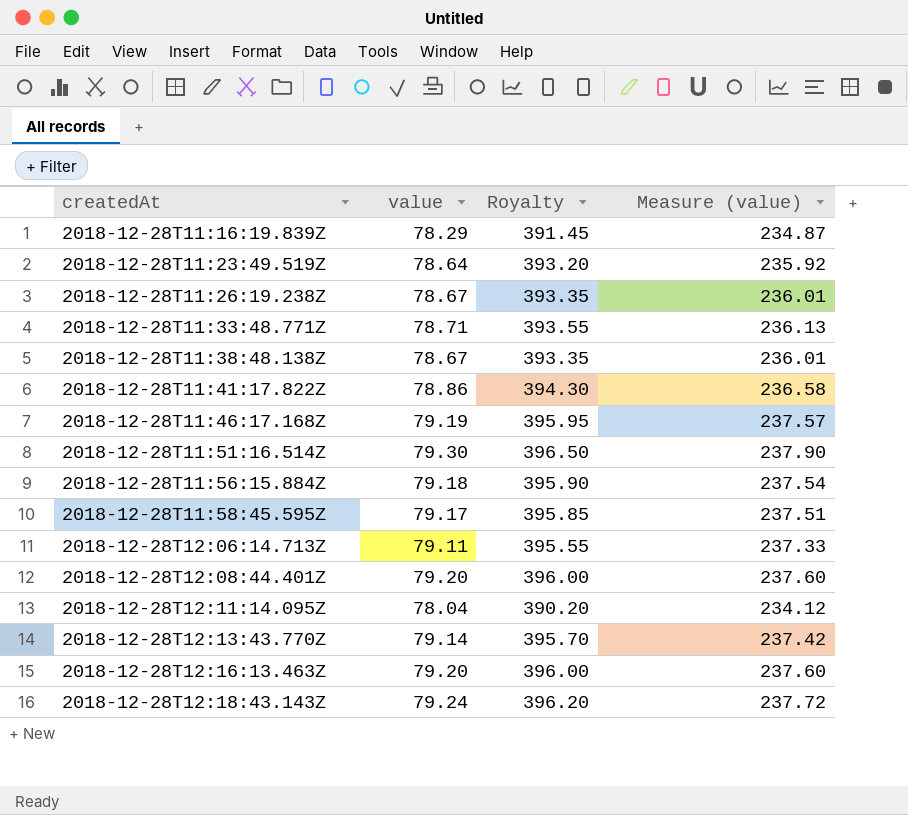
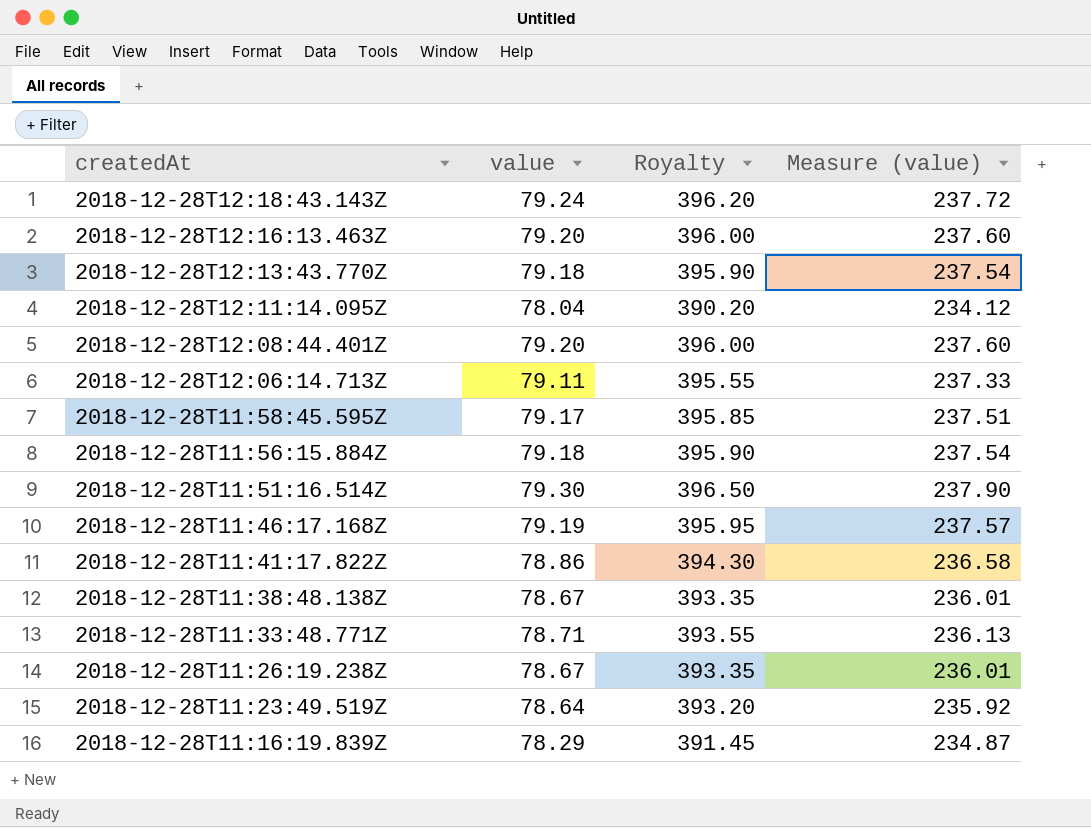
row order: createdAt ascending -> createdAt descending
2018-12-28T12:13:43.770Z | value: 79.14 -> 79.18
2018-12-28T12:13:43.770Z | Royalty: 395.70 -> 395.90
2018-12-28T12:13:43.770Z | Measure (value): 237.42 -> 237.54

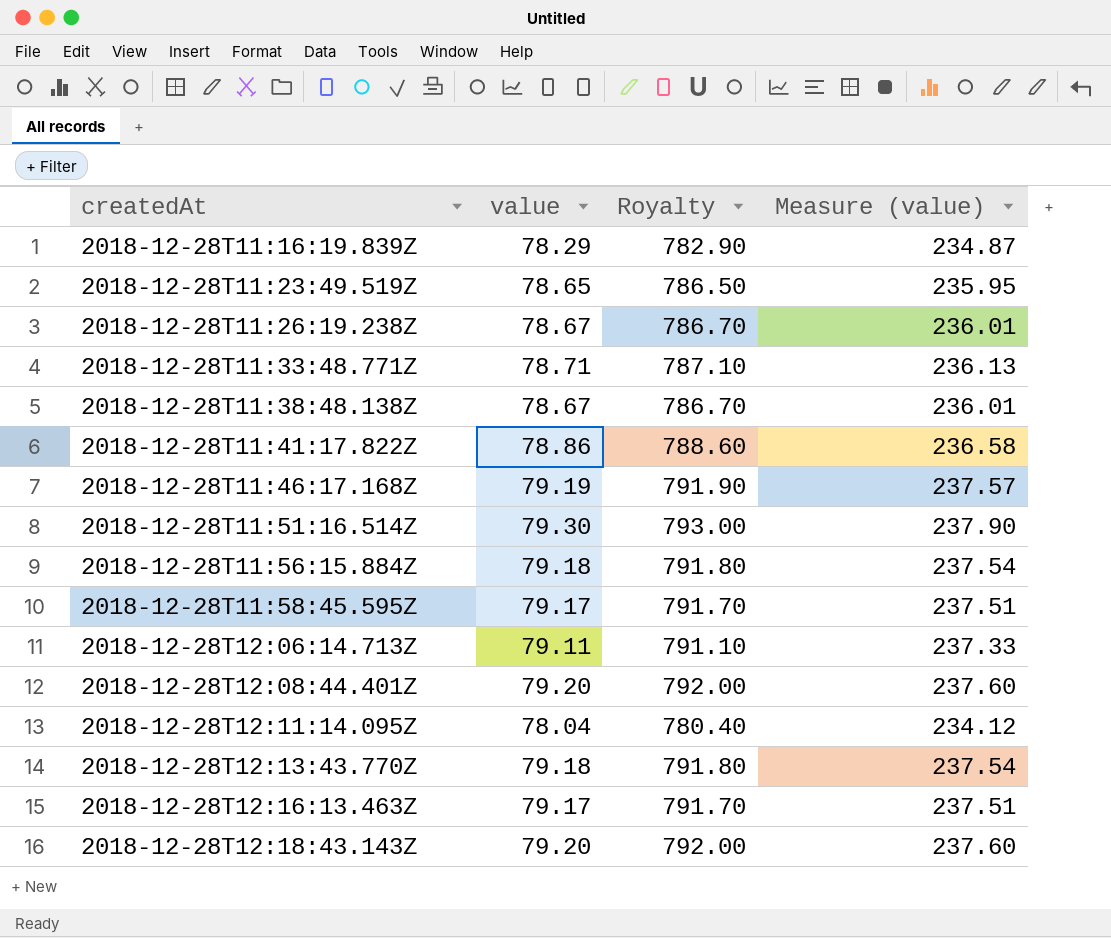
row order: createdAt descending -> createdAt ascending
column Royalty | formula: [value] * 5 -> [value] * 10
2018-12-28T11:23:49.519Z | value: 78.64 -> 78.65
2018-12-28T11:23:49.519Z | Measure (value): 235.92 -> 235.95
2018-12-28T12:16:13.463Z | value: 79.20 -> 79.17
2018-12-28T12:16:13.463Z | Measure (value): 237.60 -> 237.51
2018-12-28T12:18:43.143Z | value: 79.24 -> 79.20
2018-12-28T12:18:43.143Z | Measure (value): 237.72 -> 237.60

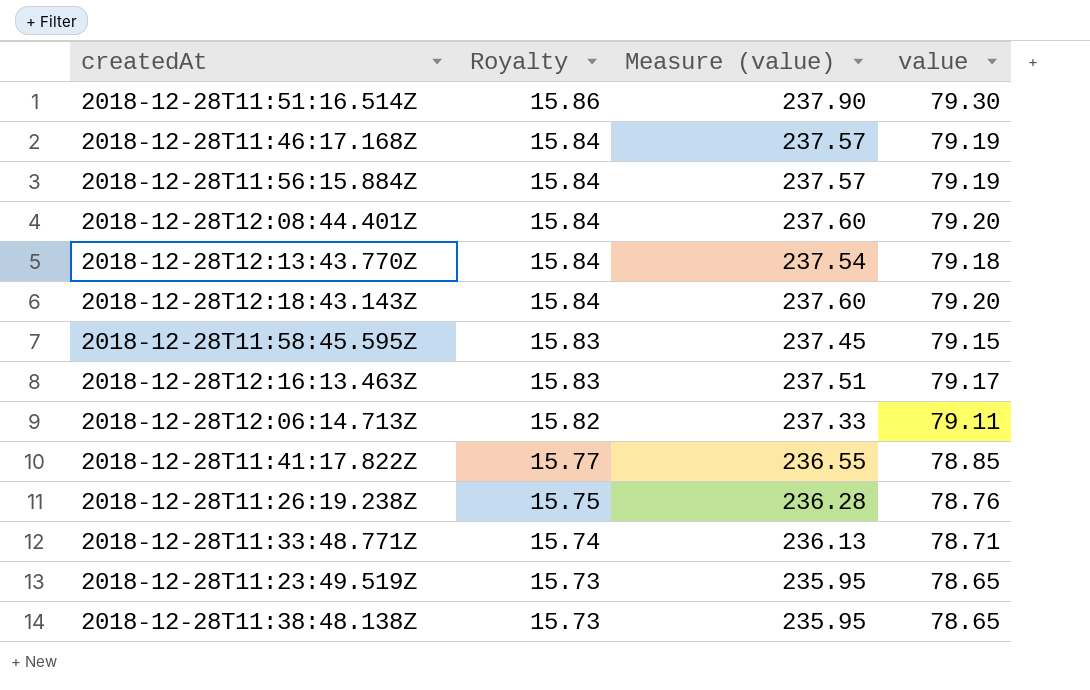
row order: createdAt ascending -> Royalty descending
column Royalty | formula: [value] * 10 -> [value] * 0.2
column value | position: 2 -> 4
row 2018-12-28T11:16:19.839Z: 78.29 | 782.90 | 234.87 -> none
row 2018-12-28T12:11:14.095Z: 78.04 | 780.40 | 234.12 -> none
2018-12-28T11:56:15.884Z | Measure (value): 237.54 -> 237.57
2018-12-28T11:56:15.884Z | value: 79.18 -> 79.19
2018-12-28T11:58:45.595Z | Measure (value): 237.51 -> 237.45
2018-12-28T11:58:45.595Z | value: 79.17 -> 79.15
2018-12-28T11:41:17.822Z | Measure (value): 236.58 -> 236.55
2018-12-28T11:41:17.822Z | value: 78.86 -> 78.85
2018-12-28T11:26:19.238Z | Measure (value): 236.01 -> 236.28
2018-12-28T11:26:19.238Z | value: 78.67 -> 78.76
2018-12-28T11:38:48.138Z | Measure (value): 236.01 -> 235.95
2018-12-28T11:38:48.138Z | value: 78.67 -> 78.65

